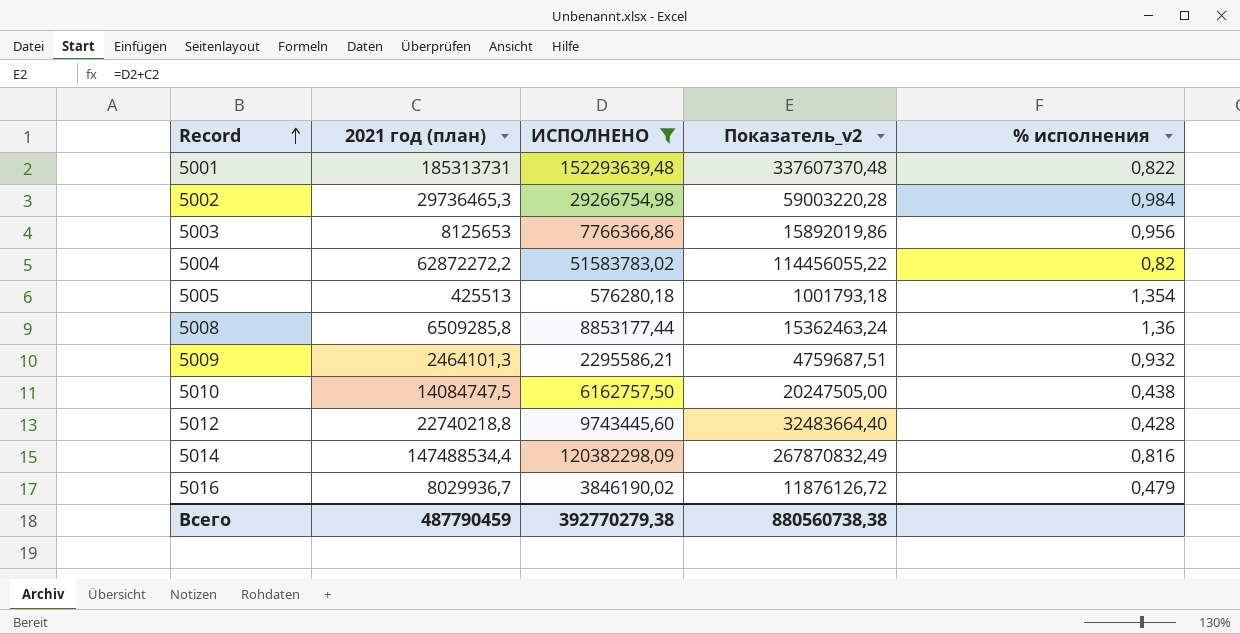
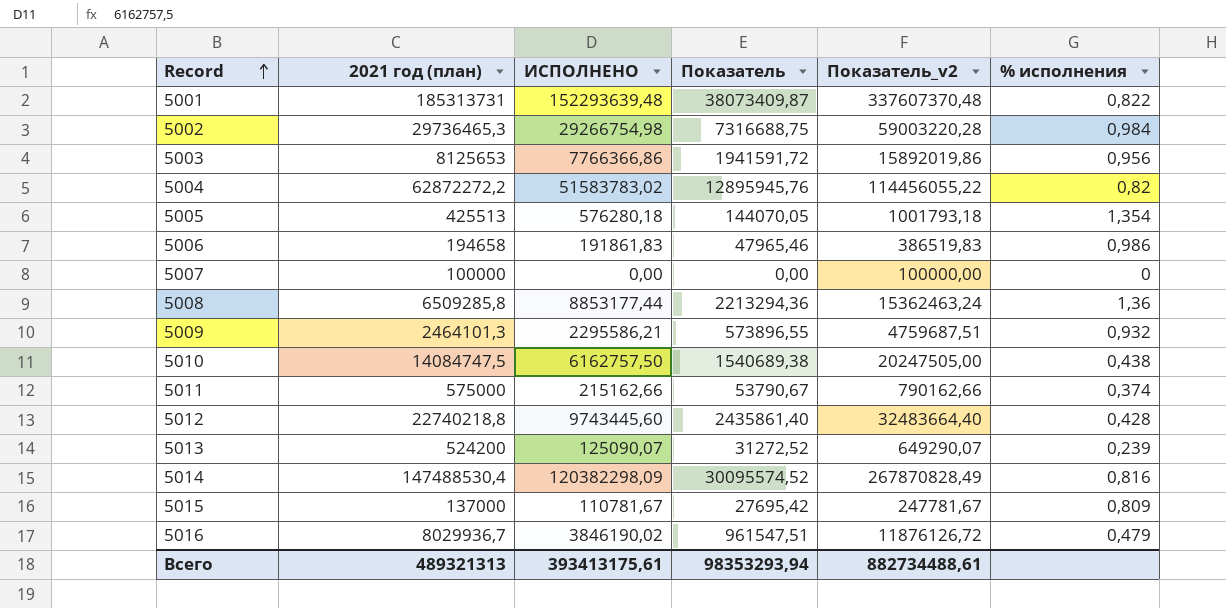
filter: ИСПОЛНЕНО >= 576280,18 -> none
column Показатель | formula: none -> [ИСПОЛНЕНО] * 0,25
5014 | 2021 год (план): 147488534,4 -> 147488530,4
5014 | Показатель_v2: 267870832,49 -> 267870828,49
Всего | 2021 год (план): 487790459 -> 489321313
Всего | ИСПОЛНЕНО: 392770279,38 -> 393413175,61
Всего | Показатель_v2: 880560738,38 -> 882734488,61

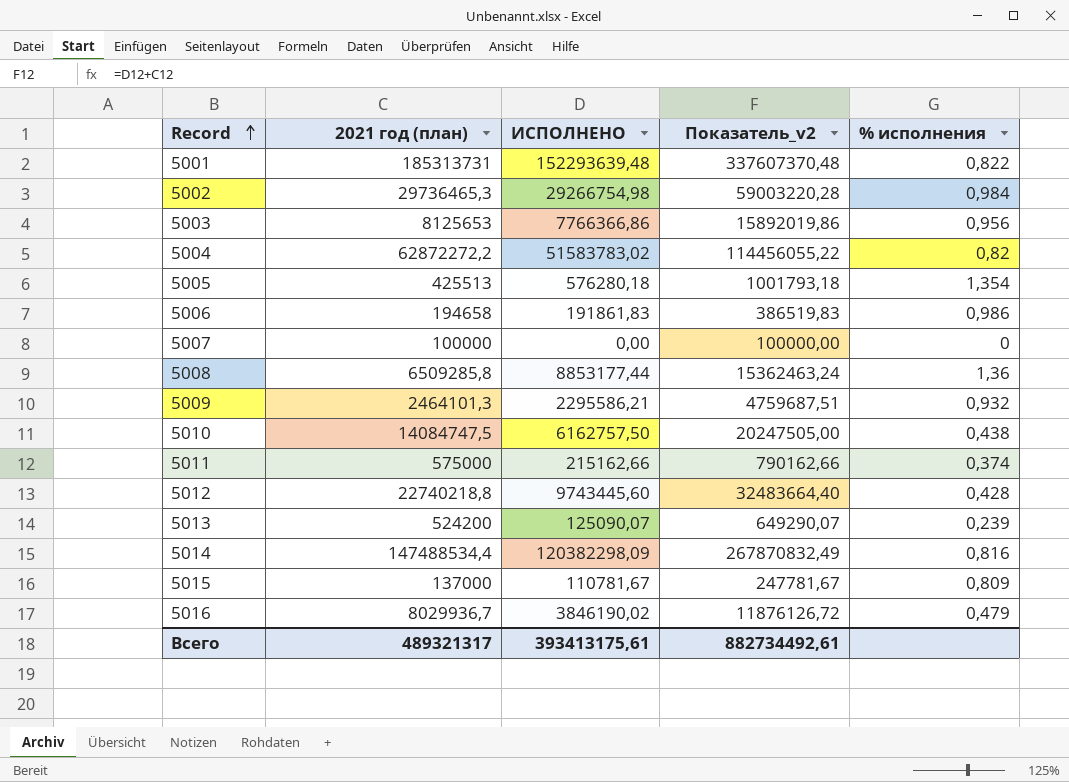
column Показатель | formula: [ИСПОЛНЕНО] * 0,25 -> none
5014 | 2021 год (план): 147488530,4 -> 147488534,4
5014 | Показатель_v2: 267870828,49 -> 267870832,49
Всего | 2021 год (план): 489321313 -> 489321317
Всего | Показатель_v2: 882734488,61 -> 882734492,61

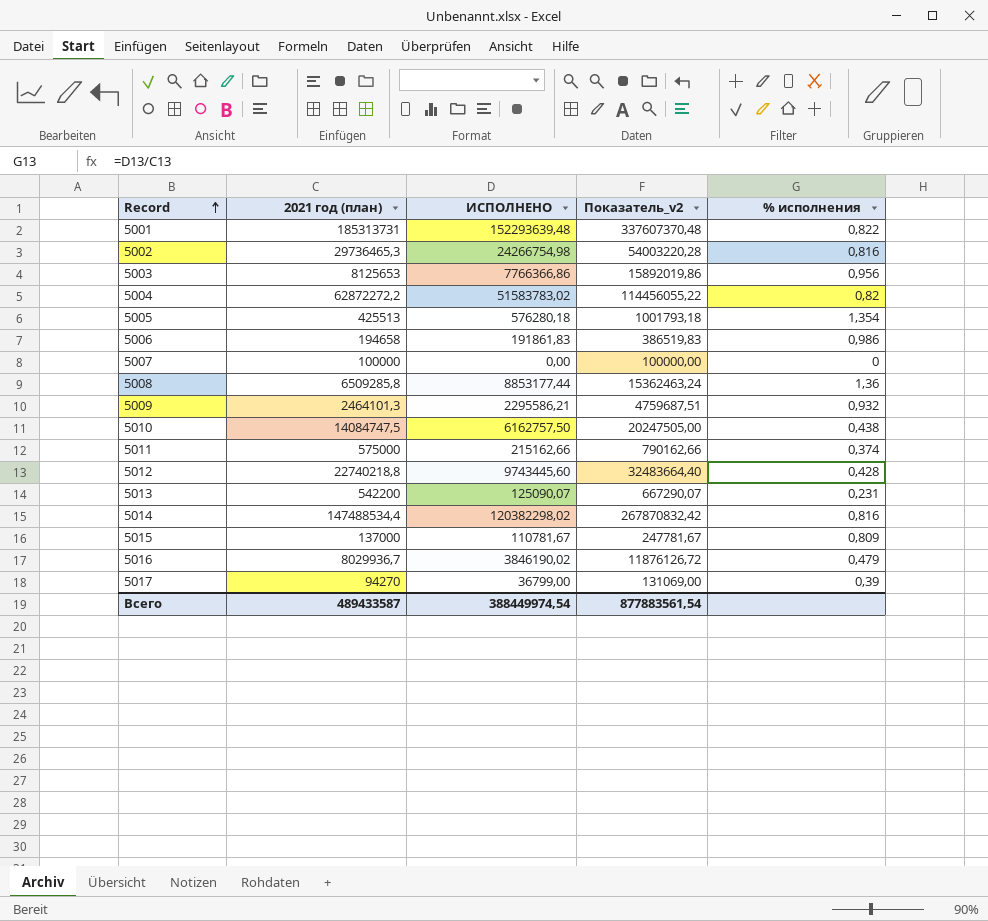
5002 | ИСПОЛНЕНО: 29266754,98 -> 24266754,98
5002 | Показатель_v2: 59003220,28 -> 54003220,28
5002 | % исполнения: 0,984 -> 0,816
5013 | 2021 год (план): 524200 -> 542200
5013 | Показатель_v2: 649290,07 -> 667290,07
5013 | % исполнения: 0,239 -> 0,231
5014 | ИСПОЛНЕНО: 120382298,09 -> 120382298,02
5014 | Показатель_v2: 267870832,49 -> 267870832,42
row 5017: none -> 94270 | 36799,00 | 131069,00 | 0,39
Всего | 2021 год (план): 489321317 -> 489433587
Всего | ИСПОЛНЕНО: 393413175,61 -> 388449974,54
Всего | Показатель_v2: 882734492,61 -> 877883561,54

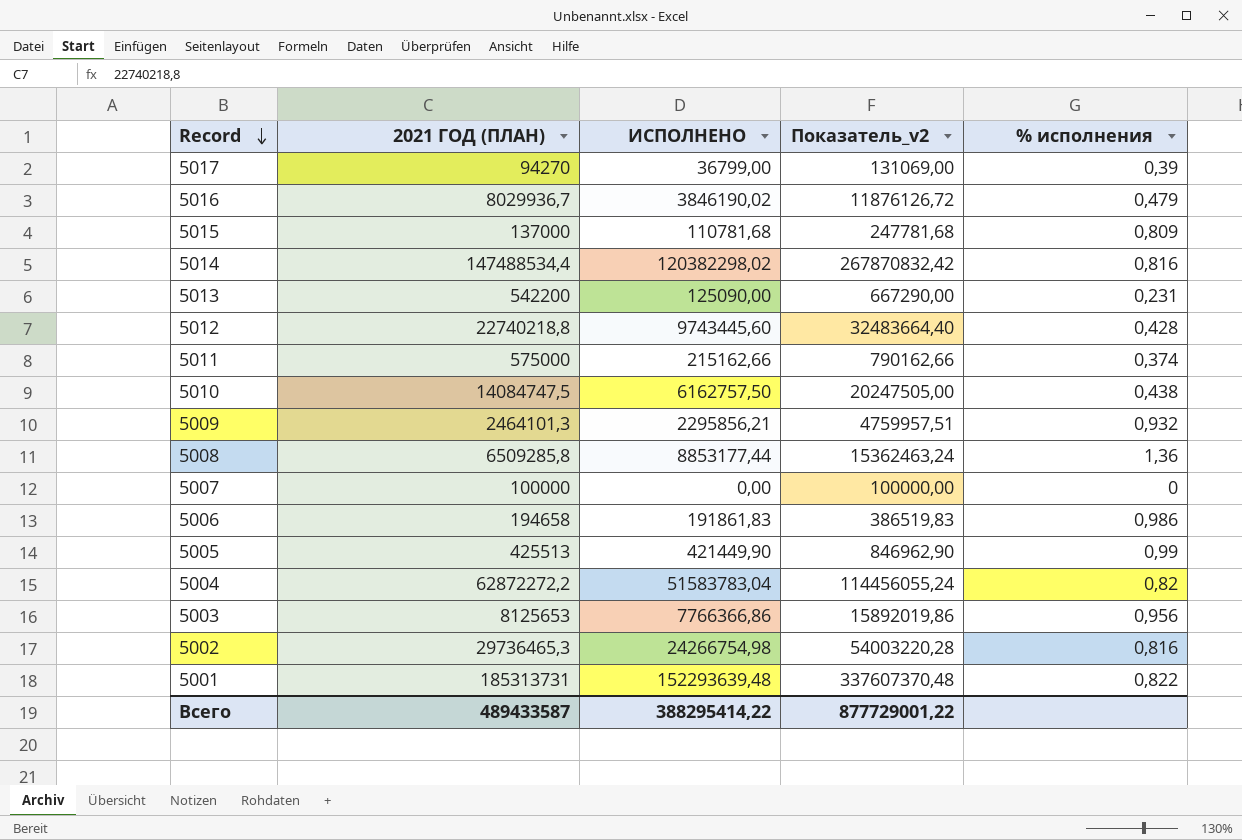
row order: Record ascending -> Record descending
column name: 2021 год (план) -> 2021 ГОД (ПЛАН)
5015 | ИСПОЛНЕНО: 110781,67 -> 110781,68
5015 | Показатель_v2: 247781,67 -> 247781,68
5013 | ИСПОЛНЕНО: 125090,07 -> 125090,00
5013 | Показатель_v2: 667290,07 -> 667290,00
5009 | ИСПОЛНЕНО: 2295586,21 -> 2295856,21
5009 | Показатель_v2: 4759687,51 -> 4759957,51
5005 | ИСПОЛНЕНО: 576280,18 -> 421449,90
5005 | Показатель_v2: 1001793,18 -> 846962,90
5005 | % исполнения: 1,354 -> 0,99
5004 | ИСПОЛНЕНО: 51583783,02 -> 51583783,04
5004 | Показатель_v2: 114456055,22 -> 114456055,24
Всего | ИСПОЛНЕНО: 388449974,54 -> 388295414,22
Всего | Показатель_v2: 877883561,54 -> 877729001,22

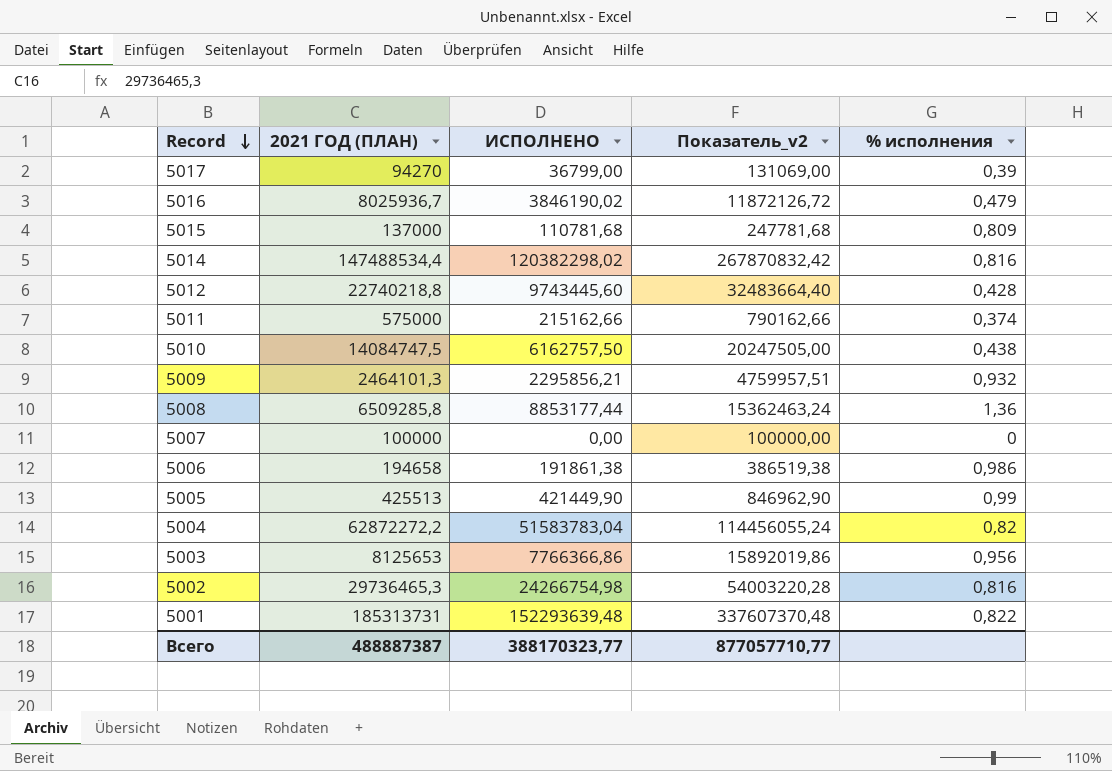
row 5013: 542200 | 125090,00 | 667290,00 | 0,231 -> none
5016 | 2021 ГОД (ПЛАН): 8029936,7 -> 8025936,7
5016 | Показатель_v2: 11876126,72 -> 11872126,72
5006 | ИСПОЛНЕНО: 191861,83 -> 191861,38
5006 | Показатель_v2: 386519,83 -> 386519,38
Всего | 2021 ГОД (ПЛАН): 489433587 -> 488887387
Всего | ИСПОЛНЕНО: 388295414,22 -> 388170323,77
Всего | Показатель_v2: 877729001,22 -> 877057710,77

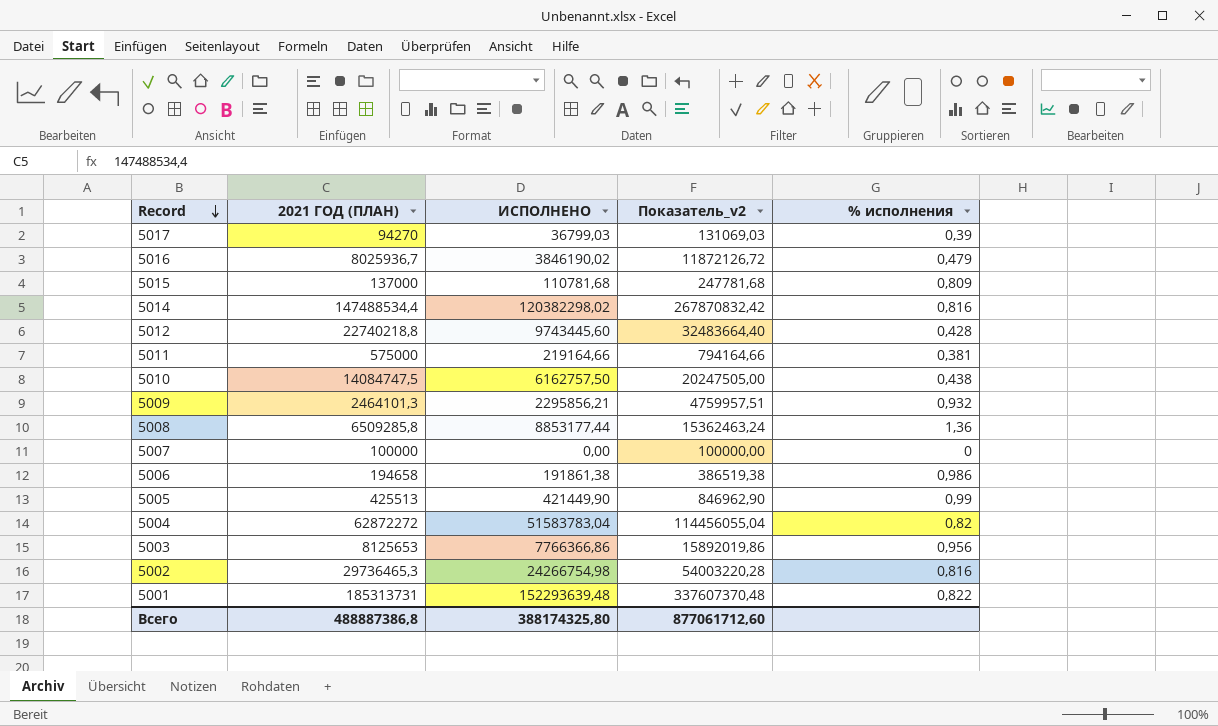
5017 | ИСПОЛНЕНО: 36799,00 -> 36799,03
5017 | Показатель_v2: 131069,00 -> 131069,03
5011 | ИСПОЛНЕНО: 215162,66 -> 219164,66
5011 | Показатель_v2: 790162,66 -> 794164,66
5011 | % исполнения: 0,374 -> 0,381
5004 | 2021 ГОД (ПЛАН): 62872272,2 -> 62872272
5004 | Показатель_v2: 114456055,24 -> 114456055,04
Всего | 2021 ГОД (ПЛАН): 488887387 -> 488887386,8
Всего | ИСПОЛНЕНО: 388170323,77 -> 388174325,80
Всего | Показатель_v2: 877057710,77 -> 877061712,60

